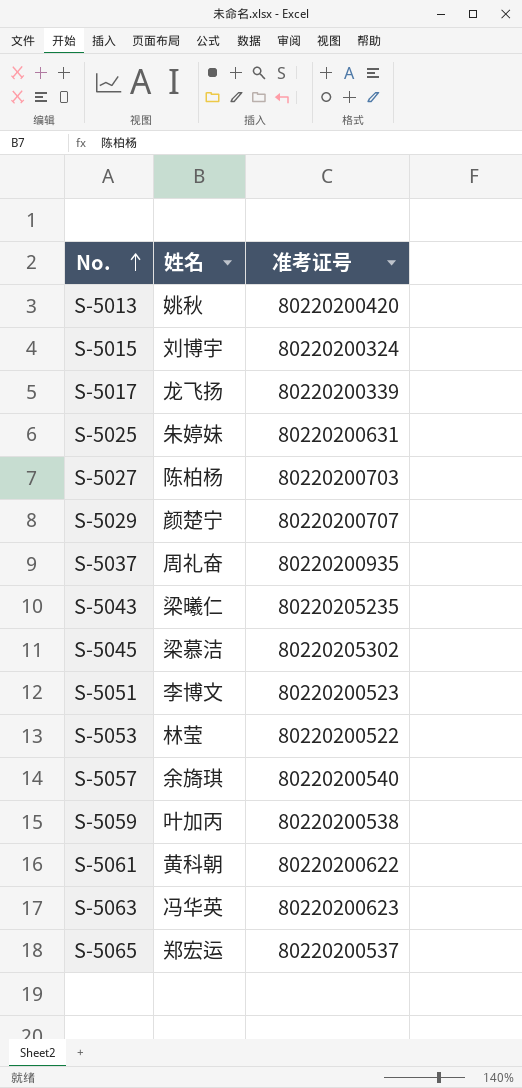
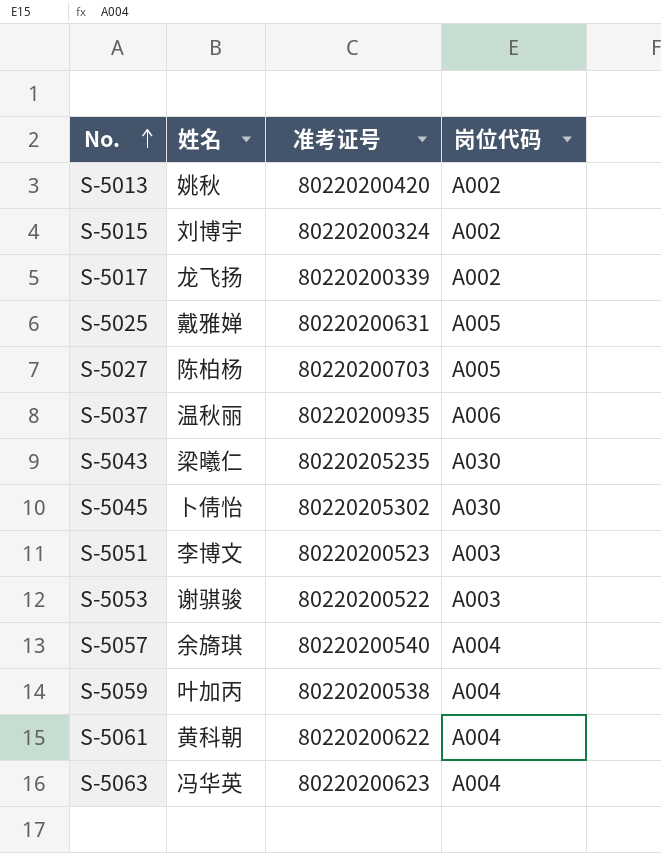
column 岗位代码 | position: none -> 4
row S-5029: 颜楚宁 | 80220200707 -> none
row S-5065: 郑宏运 | 80220200537 -> none
S-5025 | 姓名: 朱婷妹 -> 戴雅婵
S-5037 | 姓名: 周礼奋 -> 温秋丽
S-5045 | 姓名: 梁慕洁 -> 卜倩怡
S-5053 | 姓名: 林莹 -> 谢骐骏

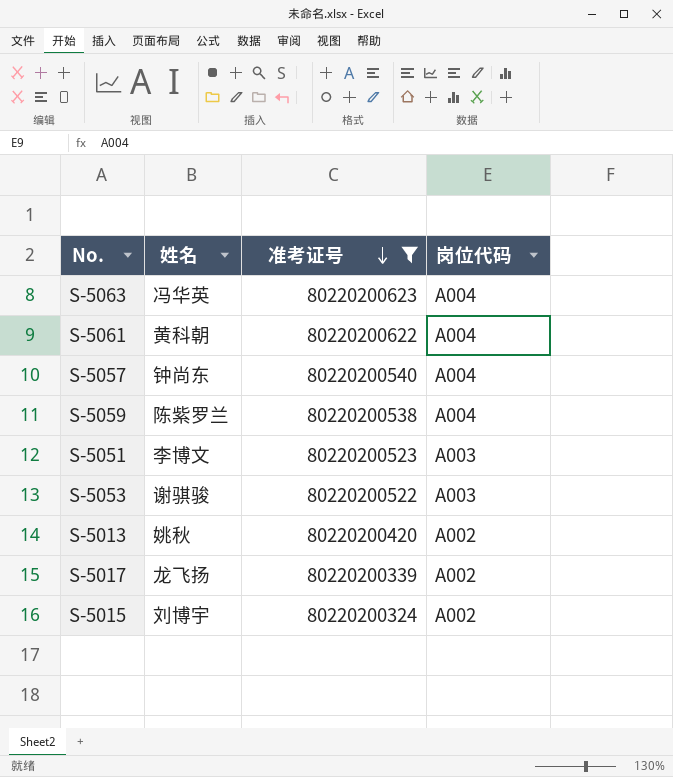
filter: none -> 准考证号 <= 80220200623
row order: No. ascending -> 准考证号 descending
S-5057 | 姓名: 余旖琪 -> 钟尚东
S-5059 | 姓名: 叶加丙 -> 陈紫罗兰

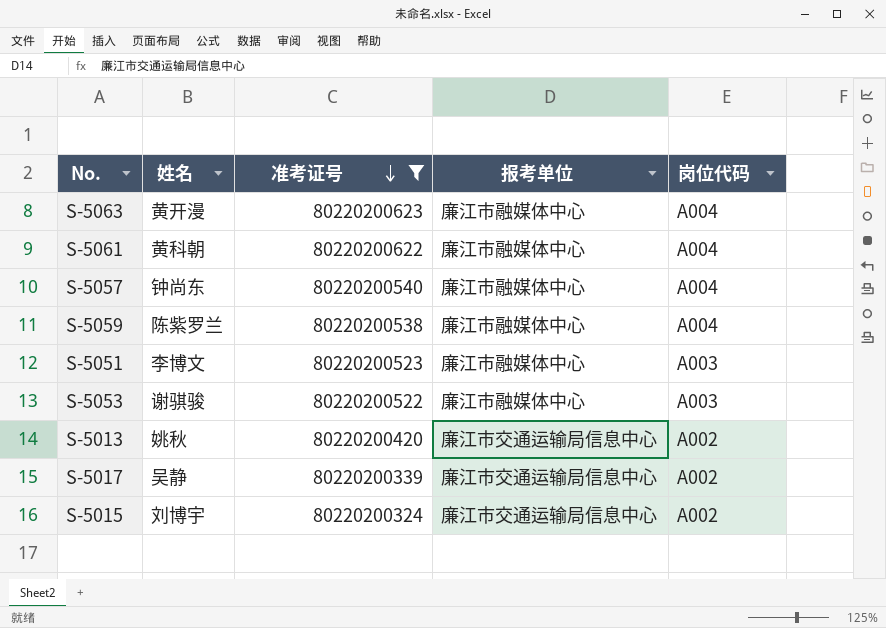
column 报考单位 | position: none -> 4
S-5063 | 姓名: 冯华英 -> 黄开漫
S-5017 | 姓名: 龙飞扬 -> 吴静

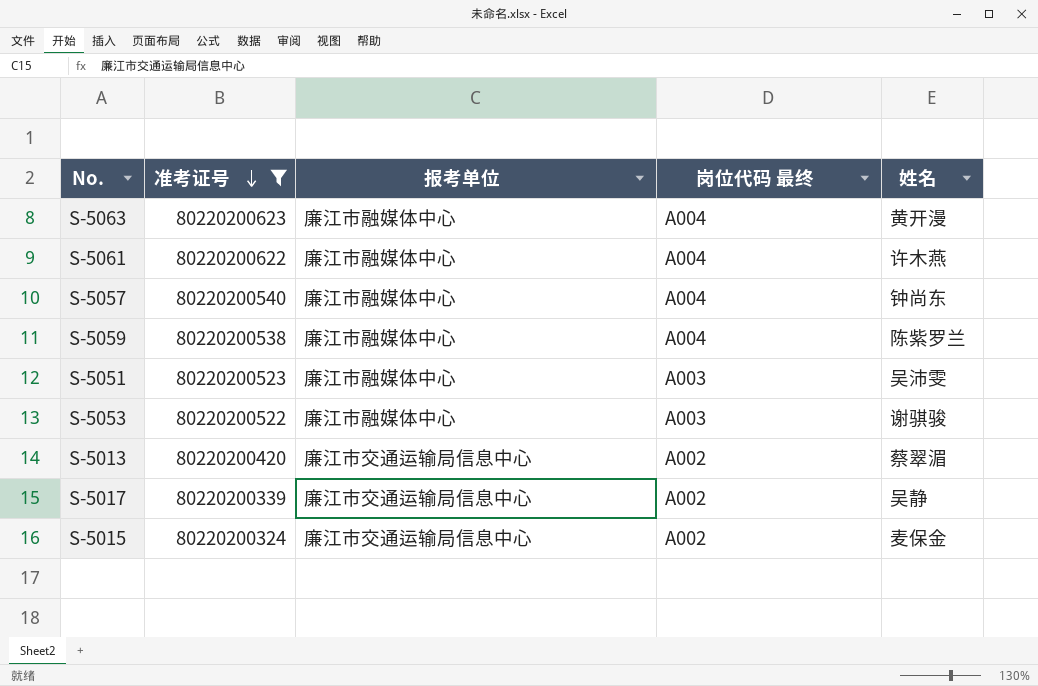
column name: 岗位代码 -> 岗位代码 最终
column 姓名 | position: 2 -> 5
S-5061 | 姓名: 黄科朝 -> 许木燕
S-5051 | 姓名: 李博文 -> 吴沛雯
S-5013 | 姓名: 姚秋 -> 蔡翠湄
S-5015 | 姓名: 刘博宇 -> 麦保金

